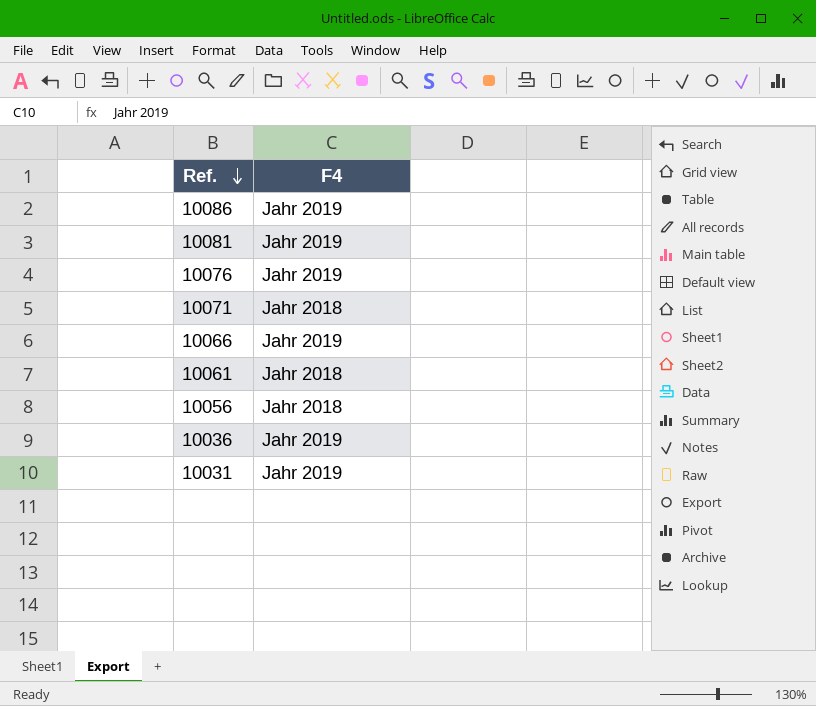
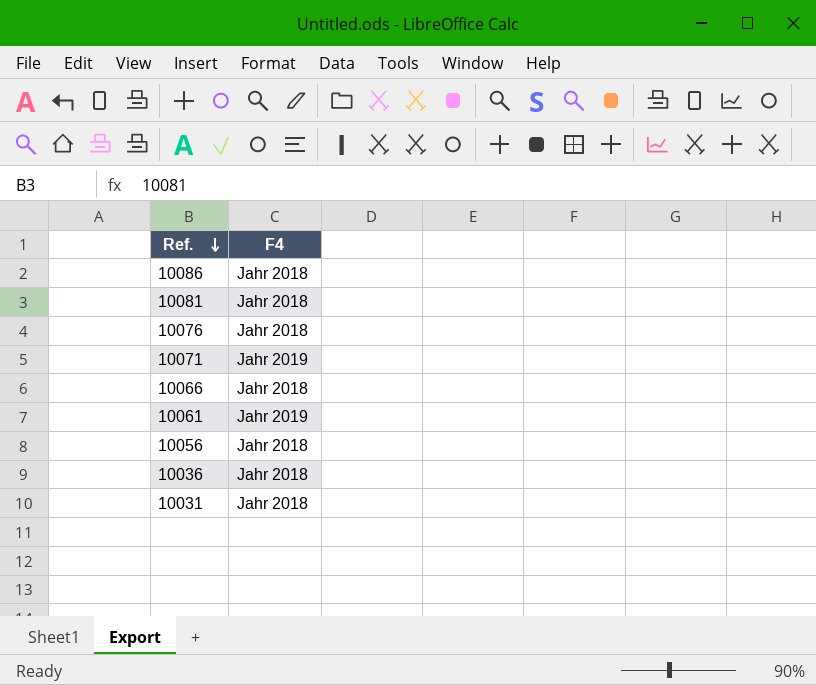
10086 | F4: Jahr 2019 -> Jahr 2018
10081 | F4: Jahr 2019 -> Jahr 2018
10076 | F4: Jahr 2019 -> Jahr 2018
10071 | F4: Jahr 2018 -> Jahr 2019
10066 | F4: Jahr 2019 -> Jahr 2018
10061 | F4: Jahr 2018 -> Jahr 2019
10036 | F4: Jahr 2019 -> Jahr 2018
10031 | F4: Jahr 2019 -> Jahr 2018

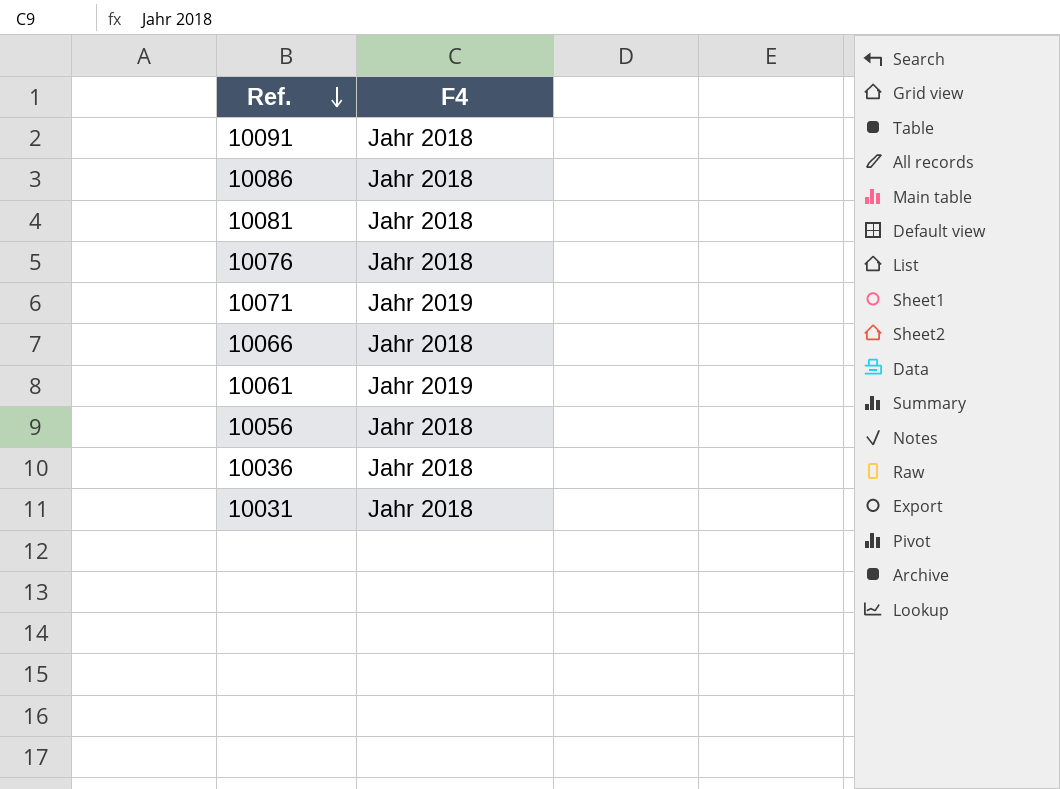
row 10091: none -> Jahr 2018

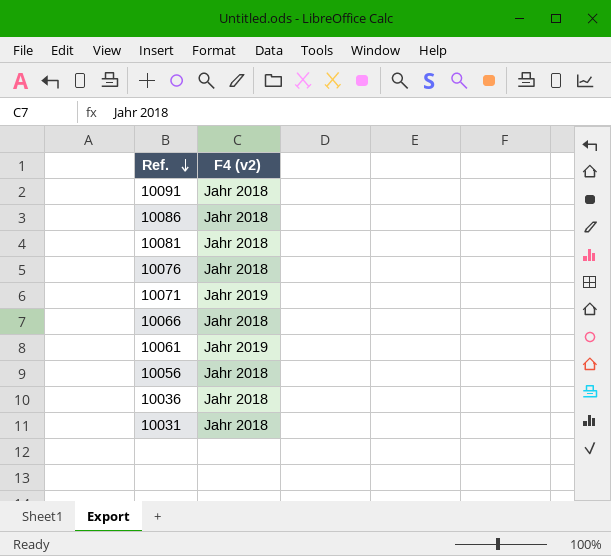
column name: F4 -> F4 (v2)

